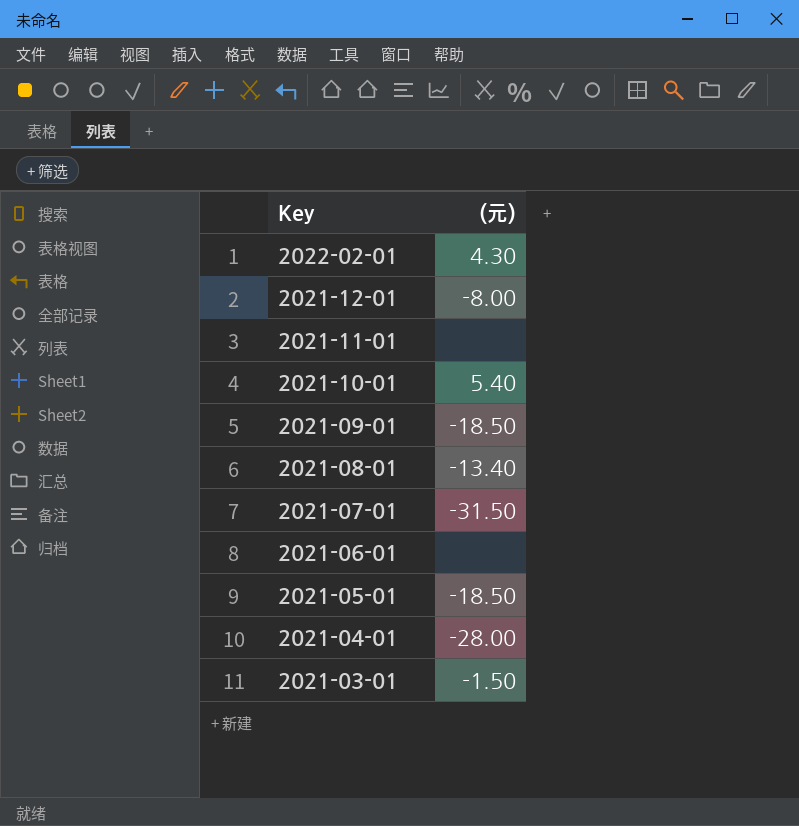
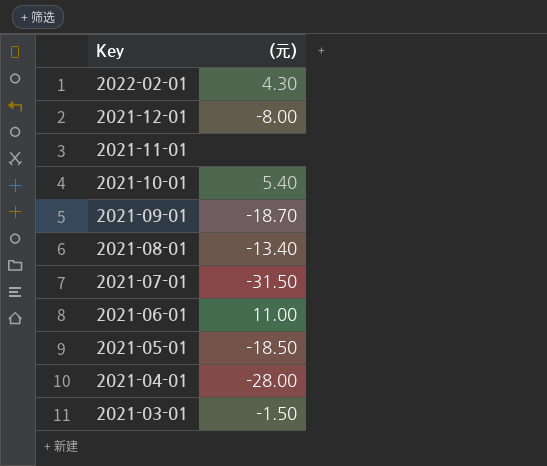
2021-09-01 | (元): -18.50 -> -18.70
2021-06-01 | (元): none -> 11.00

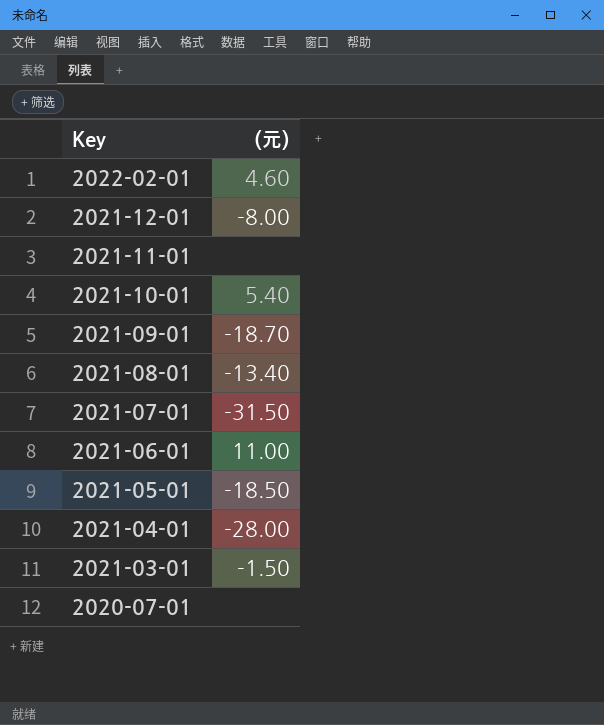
2022-02-01 | (元): 4.30 -> 4.60
row 2020-07-01: none -> none

